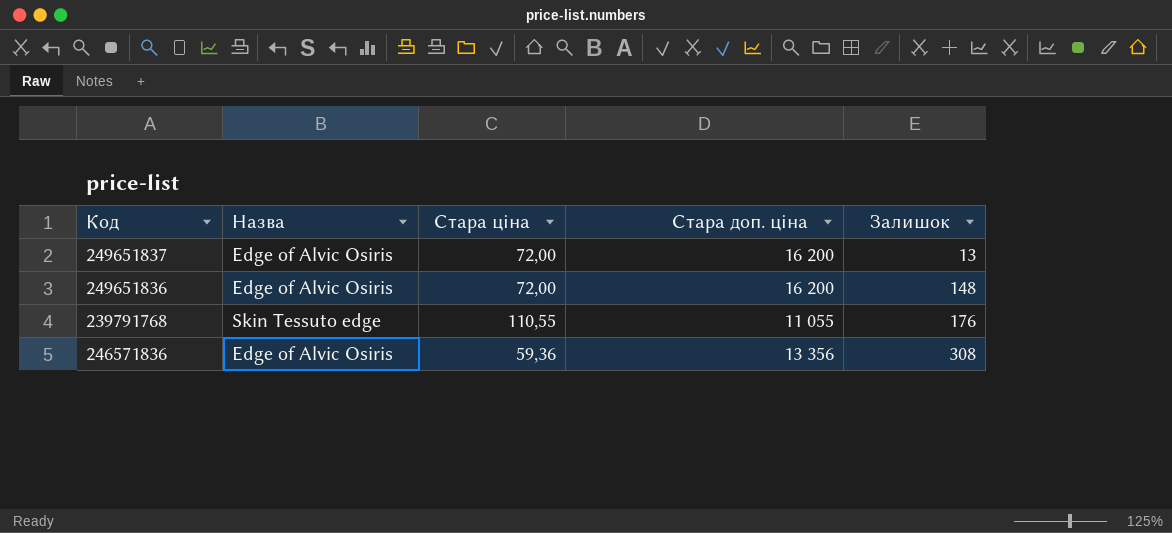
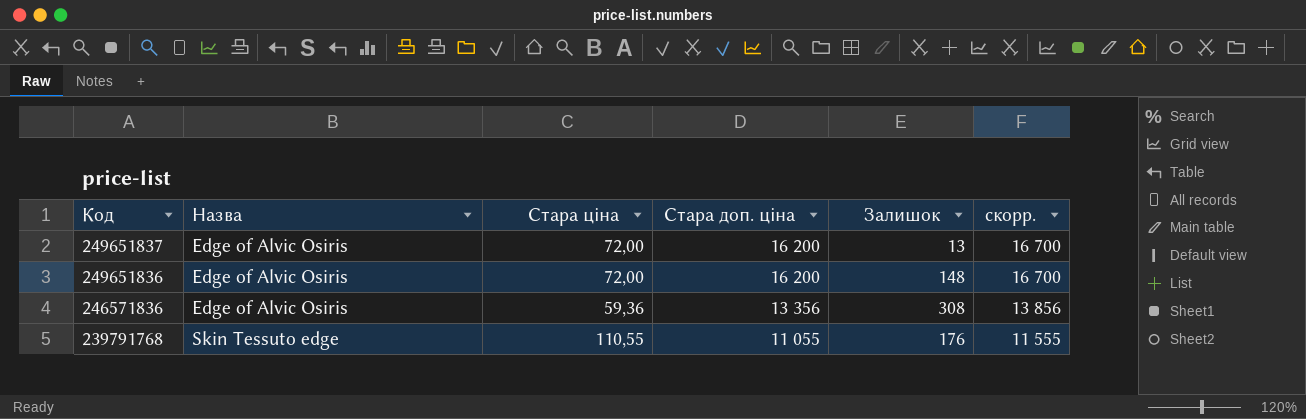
row order: Залишок ascending -> Код descending
column скорр. | formula: none -> [Стара доп. ціна] + 500

